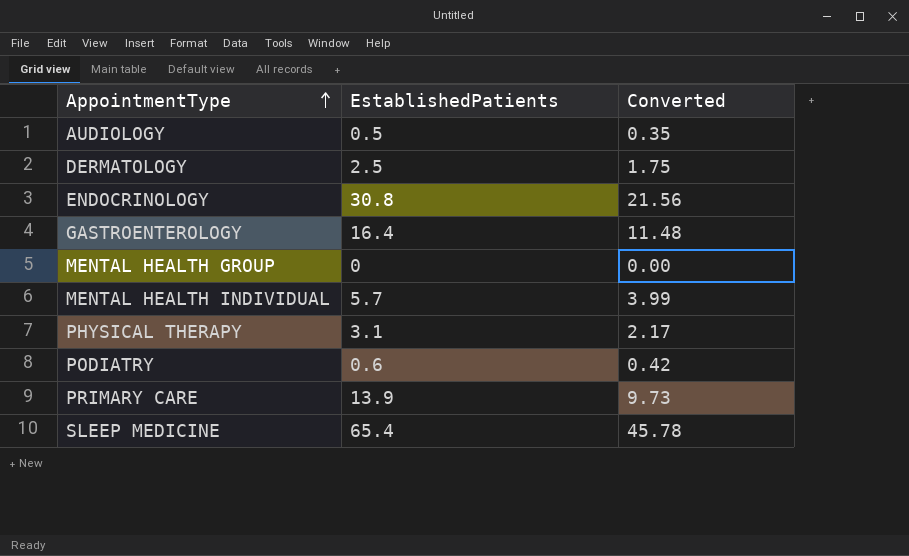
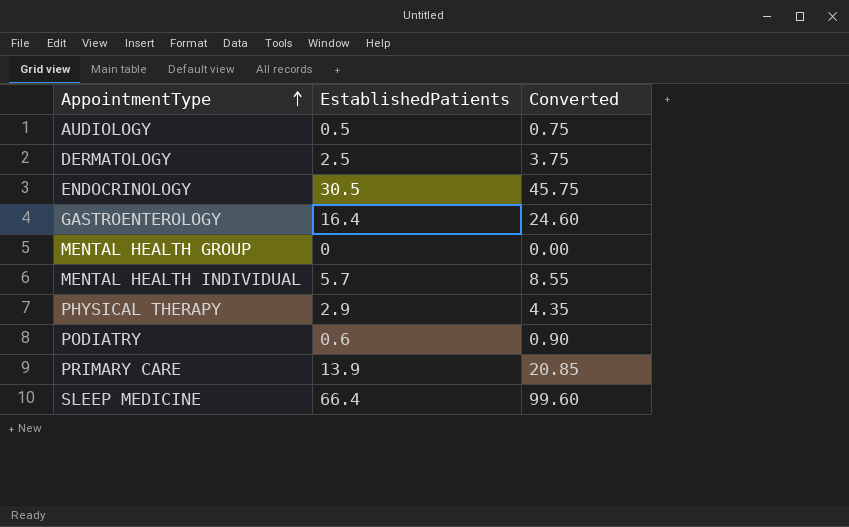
column Converted | formula: [EstablishedPatients] * 0.7 -> [EstablishedPatients] * 1.5
ENDOCRINOLOGY | EstablishedPatients: 30.8 -> 30.5
PHYSICAL THERAPY | EstablishedPatients: 3.1 -> 2.9
SLEEP MEDICINE | EstablishedPatients: 65.4 -> 66.4

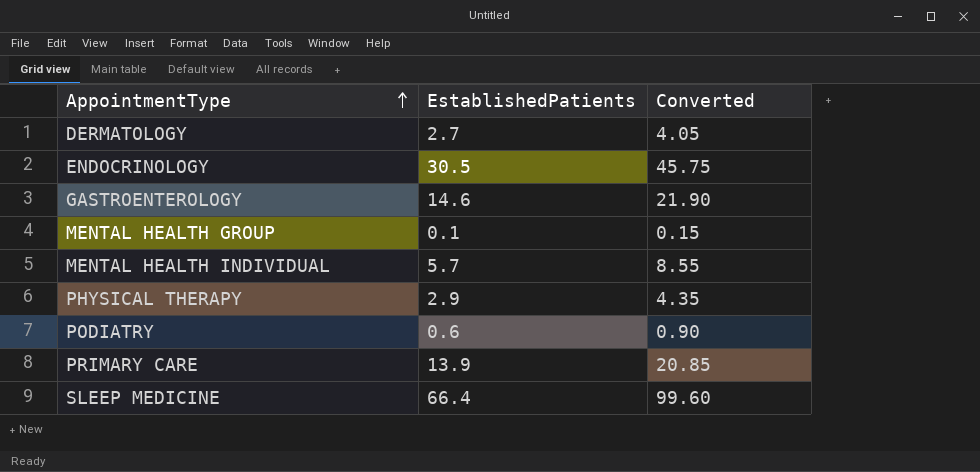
row AUDIOLOGY: 0.5 | 0.75 -> none
DERMATOLOGY | EstablishedPatients: 2.5 -> 2.7
DERMATOLOGY | Converted: 3.75 -> 4.05
GASTROENTEROLOGY | EstablishedPatients: 16.4 -> 14.6
GASTROENTEROLOGY | Converted: 24.60 -> 21.90
MENTAL HEALTH GROUP | EstablishedPatients: 0 -> 0.1
MENTAL HEALTH GROUP | Converted: 0.00 -> 0.15

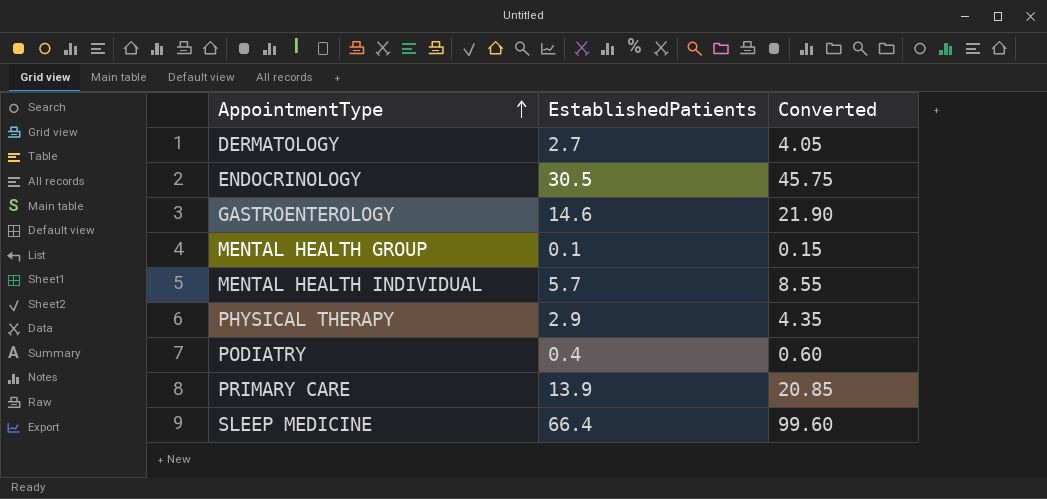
PODIATRY | EstablishedPatients: 0.6 -> 0.4
PODIATRY | Converted: 0.90 -> 0.60

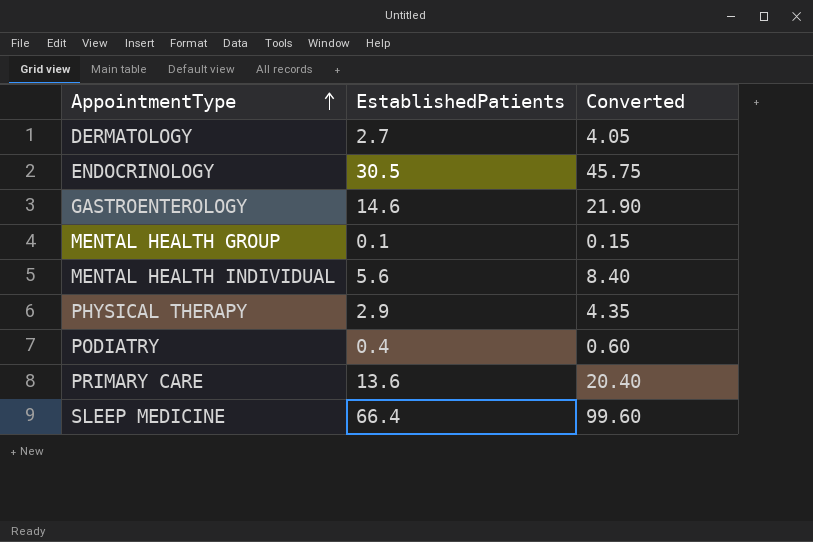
MENTAL HEALTH INDIVIDUAL | EstablishedPatients: 5.7 -> 5.6
MENTAL HEALTH INDIVIDUAL | Converted: 8.55 -> 8.40
PRIMARY CARE | EstablishedPatients: 13.9 -> 13.6
PRIMARY CARE | Converted: 20.85 -> 20.40

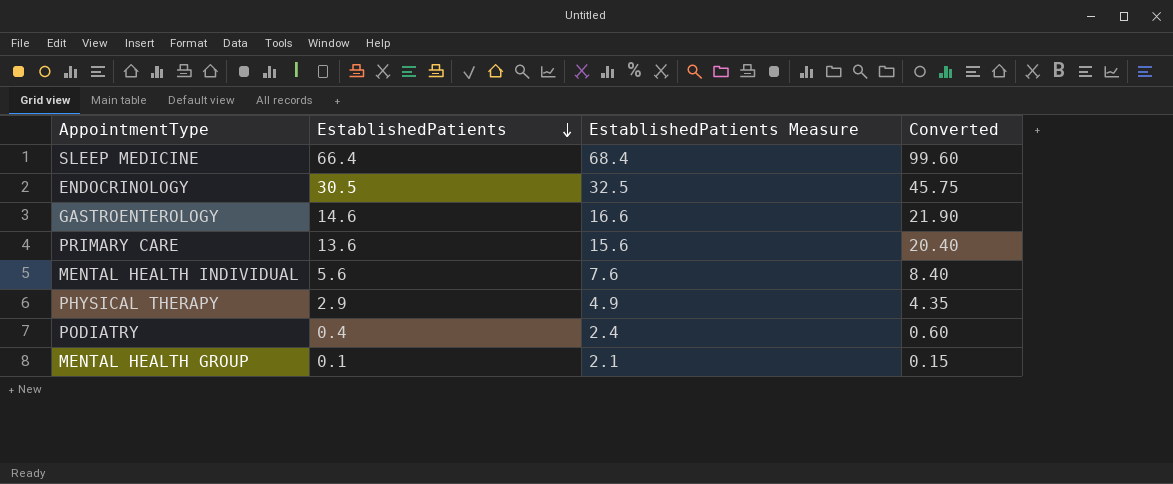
row order: AppointmentType ascending -> EstablishedPatients descending
column EstablishedPatients Measure | formula: none -> [EstablishedPatients] + 2
row DERMATOLOGY: 2.7 | 4.05 -> none

